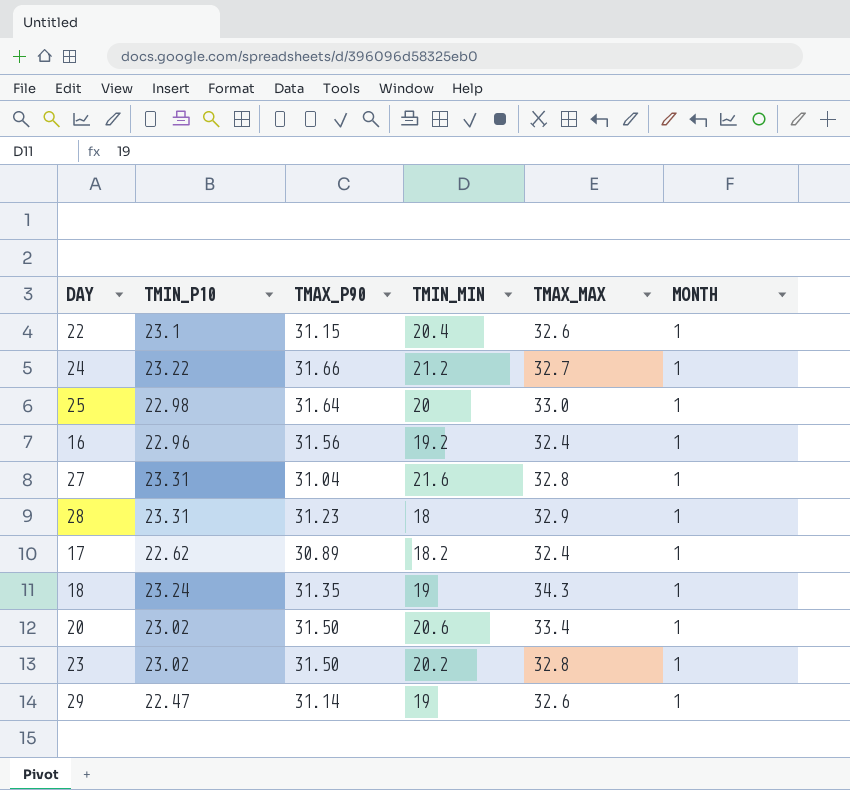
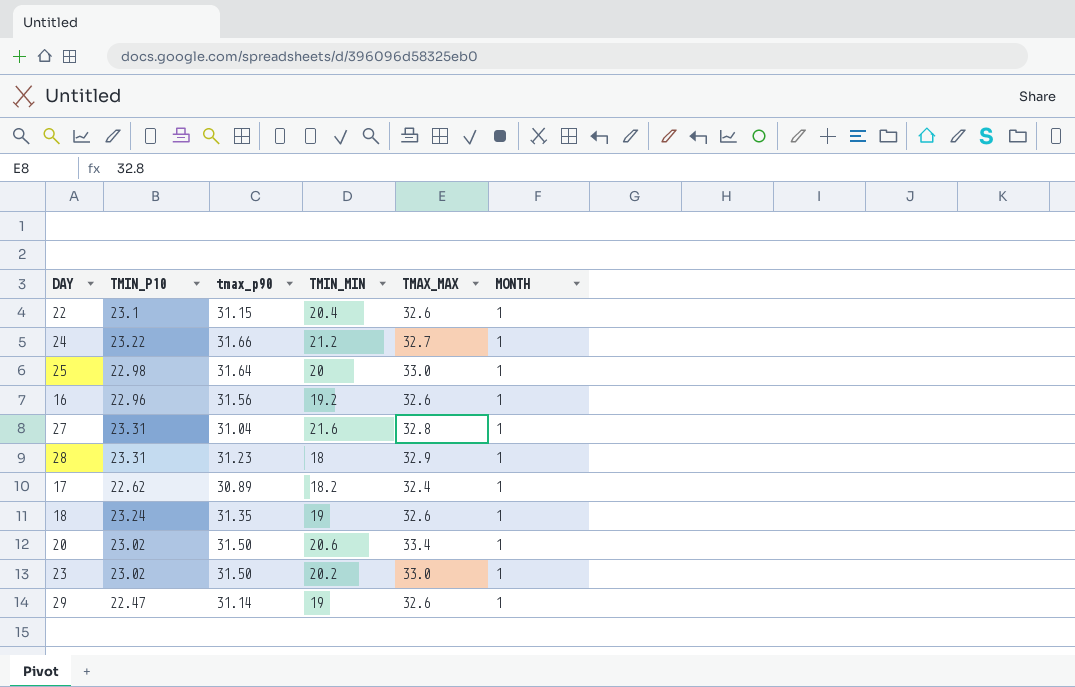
column name: TMAX_P90 -> tmax_p90
16 | TMAX_MAX: 32.4 -> 32.6
18 | TMAX_MAX: 34.3 -> 32.6
23 | TMAX_MAX: 32.8 -> 33.0

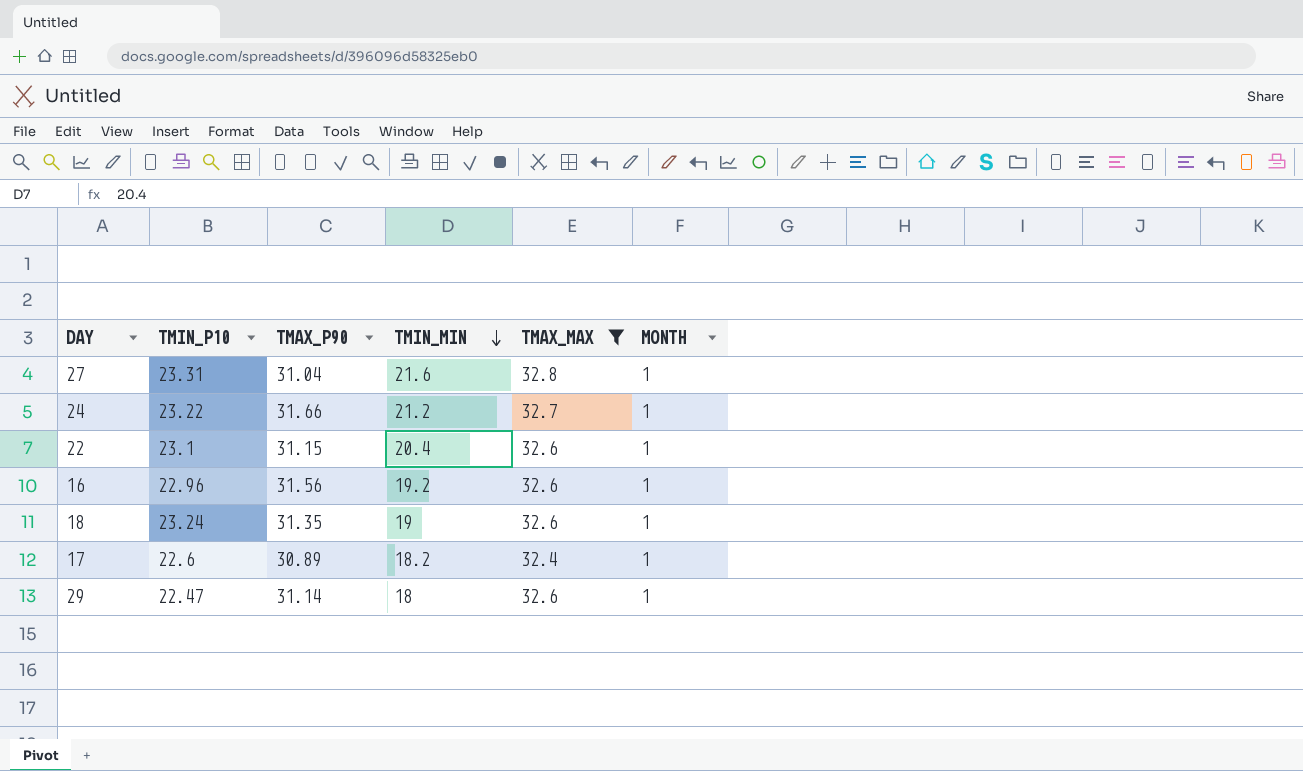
filter: none -> TMAX_MAX <= 32.8
row order: none -> TMIN_MIN descending
column name: tmax_p90 -> TMAX_P90
17 | TMIN_P10: 22.62 -> 22.6
29 | TMIN_MIN: 19 -> 18

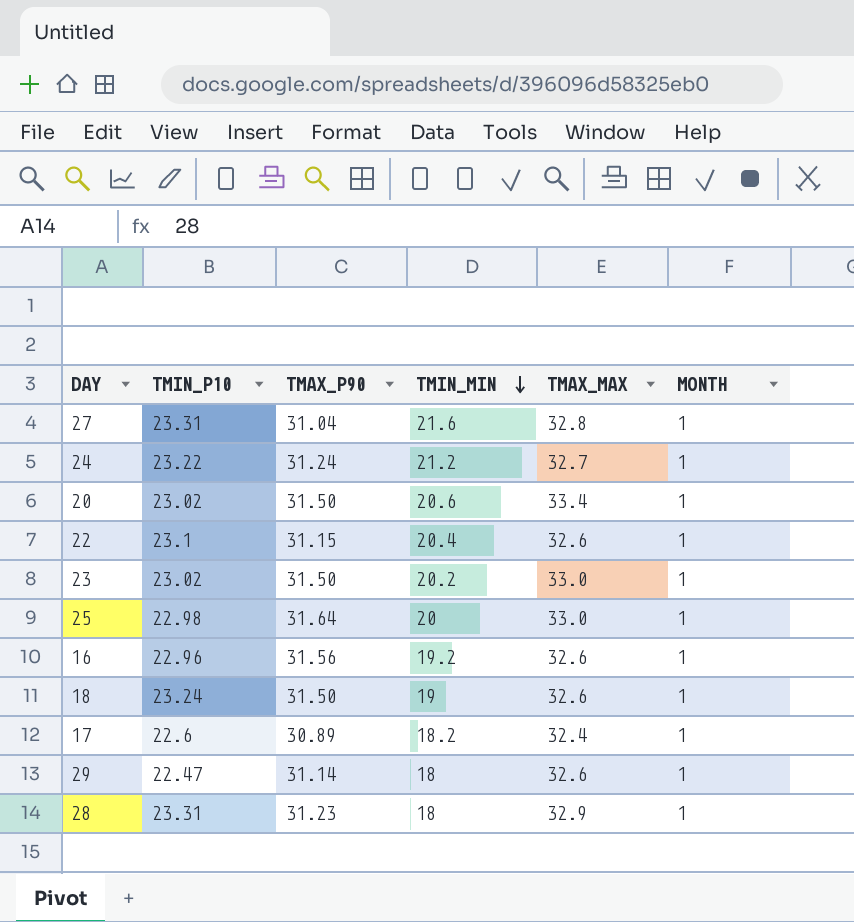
filter: TMAX_MAX <= 32.8 -> none
24 | TMAX_P90: 31.66 -> 31.24
18 | TMAX_P90: 31.35 -> 31.50

